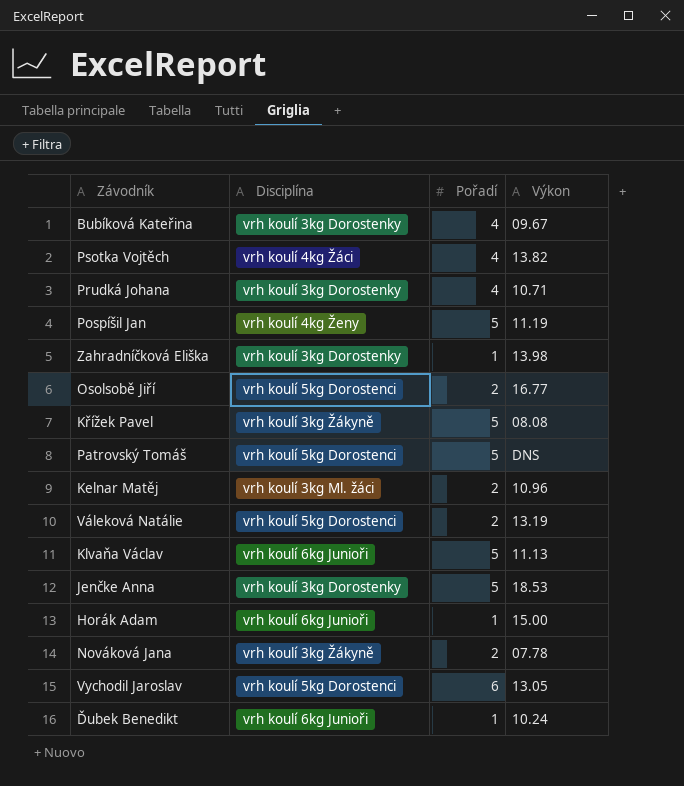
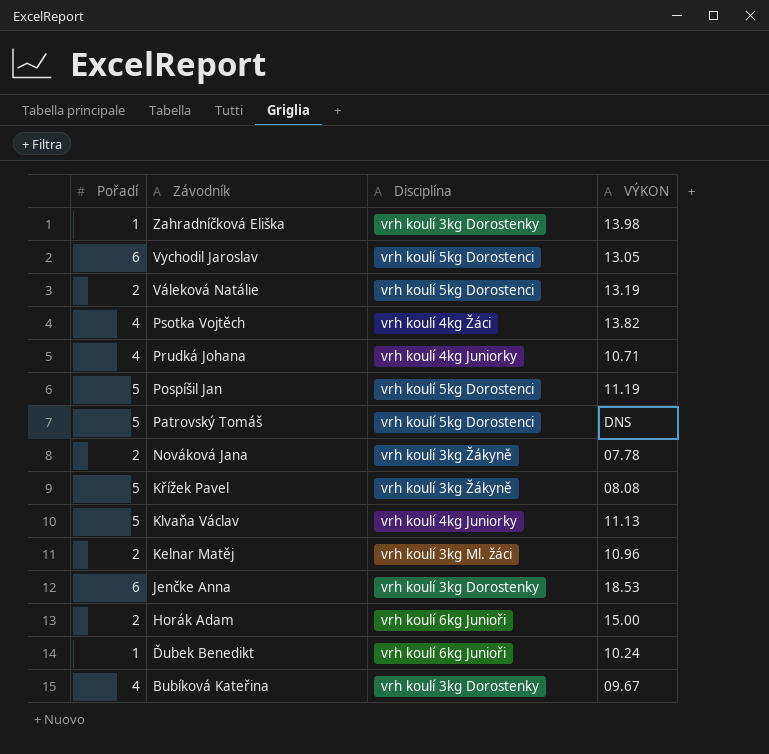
row order: none -> Závodník descending
column Pořadí | position: 3 -> 1
column name: Výkon -> VÝKON
row Osolsobě Jiří: vrh koulí 5kg Dorostenci | 2 | 16.77 -> none
Prudká Johana | Disciplína: vrh koulí 3kg Dorostenky -> vrh koulí 4kg Juniorky
Pospíšil Jan | Disciplína: vrh koulí 4kg Ženy -> vrh koulí 5kg Dorostenci
Klvaňa Václav | Disciplína: vrh koulí 6kg Junioři -> vrh koulí 4kg Juniorky
Jenčke Anna | Pořadí: 5 -> 6
Horák Adam | Pořadí: 1 -> 2

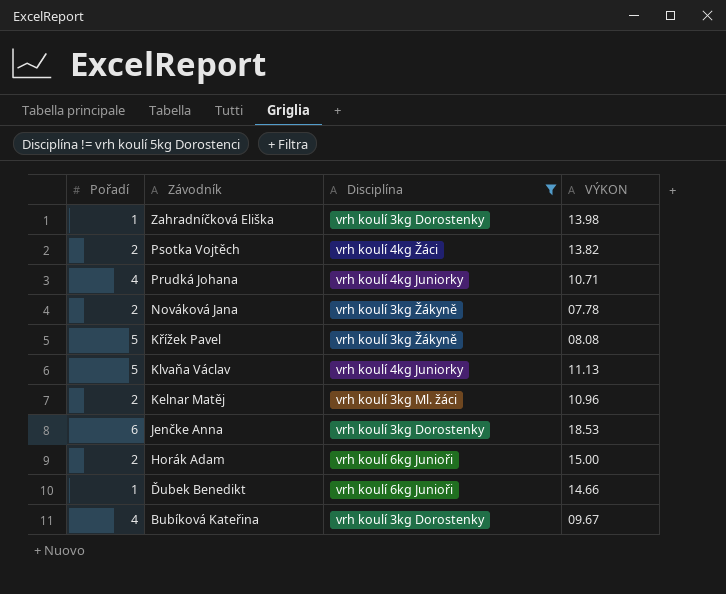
filter: none -> Disciplína != vrh koulí 5kg Dorostenci
Psotka Vojtěch | Pořadí: 4 -> 2
Ďubek Benedikt | VÝKON: 10.24 -> 14.66

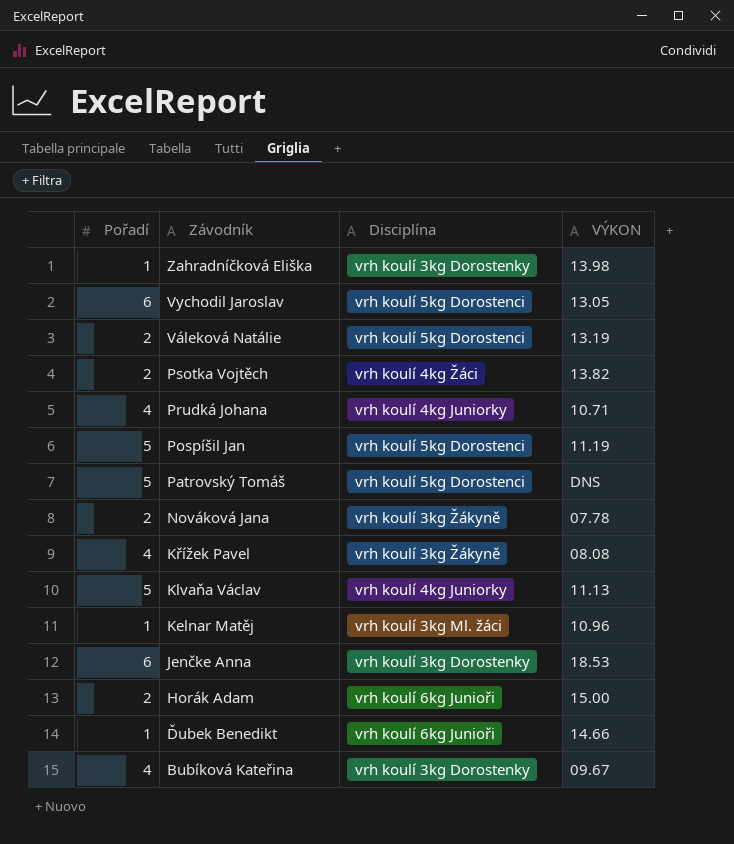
filter: Disciplína != vrh koulí 5kg Dorostenci -> none
Křížek Pavel | Pořadí: 5 -> 4
Kelnar Matěj | Pořadí: 2 -> 1

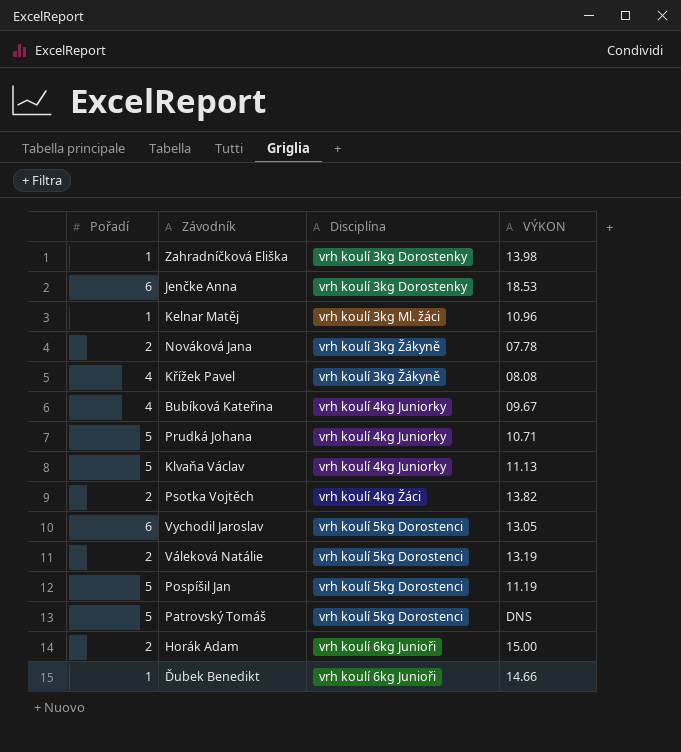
row order: Závodník descending -> Disciplína ascending
Bubíková Kateřina | Disciplína: vrh koulí 3kg Dorostenky -> vrh koulí 4kg Juniorky
Prudká Johana | Pořadí: 4 -> 5

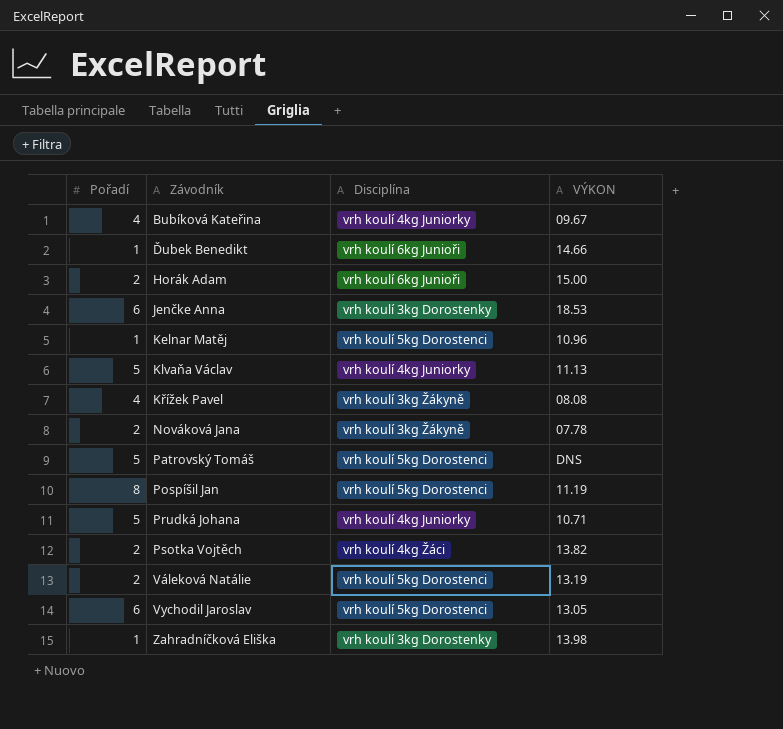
row order: Disciplína ascending -> Závodník ascending
Kelnar Matěj | Disciplína: vrh koulí 3kg Ml. žáci -> vrh koulí 5kg Dorostenci
Pospíšil Jan | Pořadí: 5 -> 8

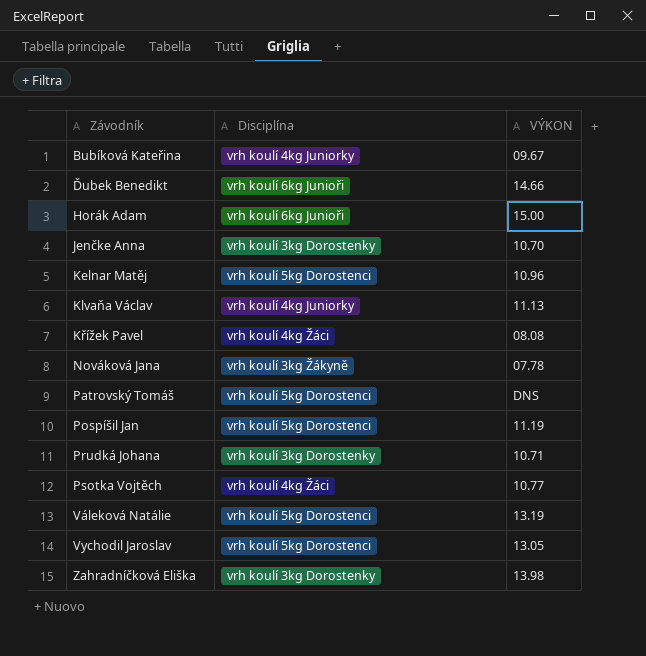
column Pořadí | position: 1 -> none
Jenčke Anna | VÝKON: 18.53 -> 10.70
Křížek Pavel | Disciplína: vrh koulí 3kg Žákyně -> vrh koulí 4kg Žáci
Prudká Johana | Disciplína: vrh koulí 4kg Juniorky -> vrh koulí 3kg Dorostenky
Psotka Vojtěch | VÝKON: 13.82 -> 10.77

